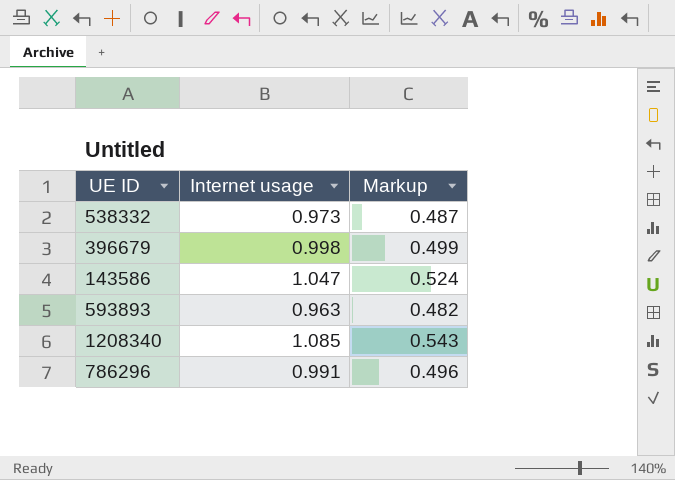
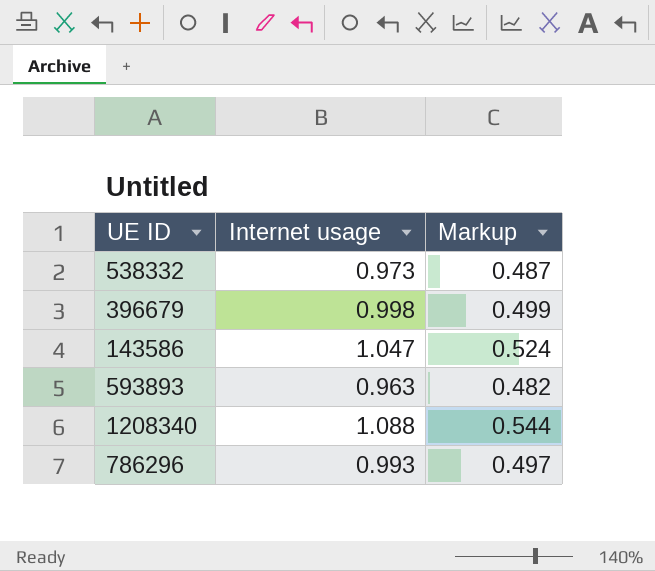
1208340 | Internet usage: 1.085 -> 1.088
1208340 | Markup: 0.543 -> 0.544
786296 | Internet usage: 0.991 -> 0.993
786296 | Markup: 0.496 -> 0.497

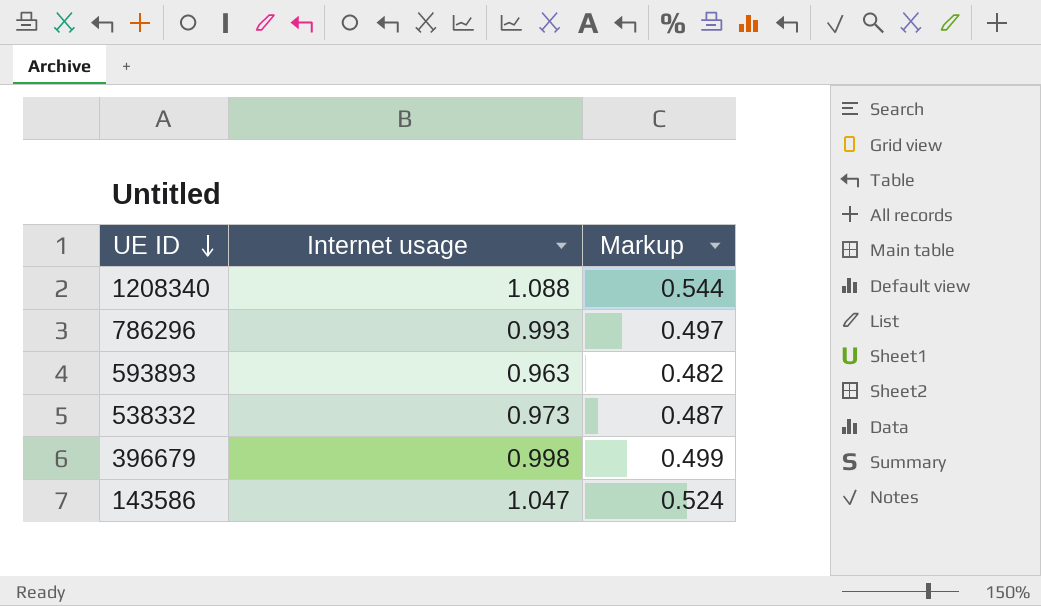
row order: none -> UE ID descending

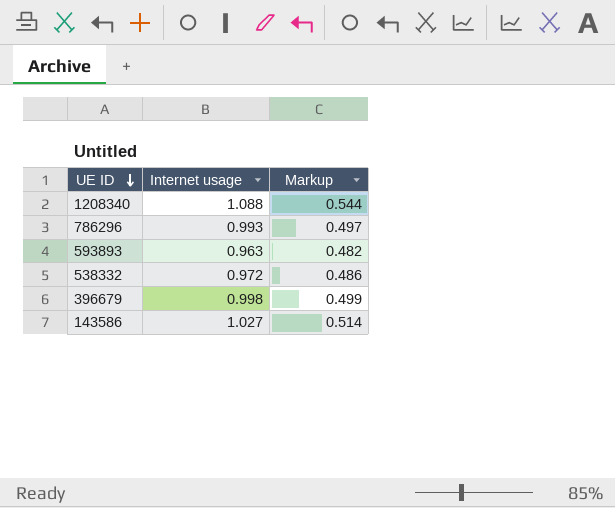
538332 | Internet usage: 0.973 -> 0.972
538332 | Markup: 0.487 -> 0.486
143586 | Internet usage: 1.047 -> 1.027
143586 | Markup: 0.524 -> 0.514

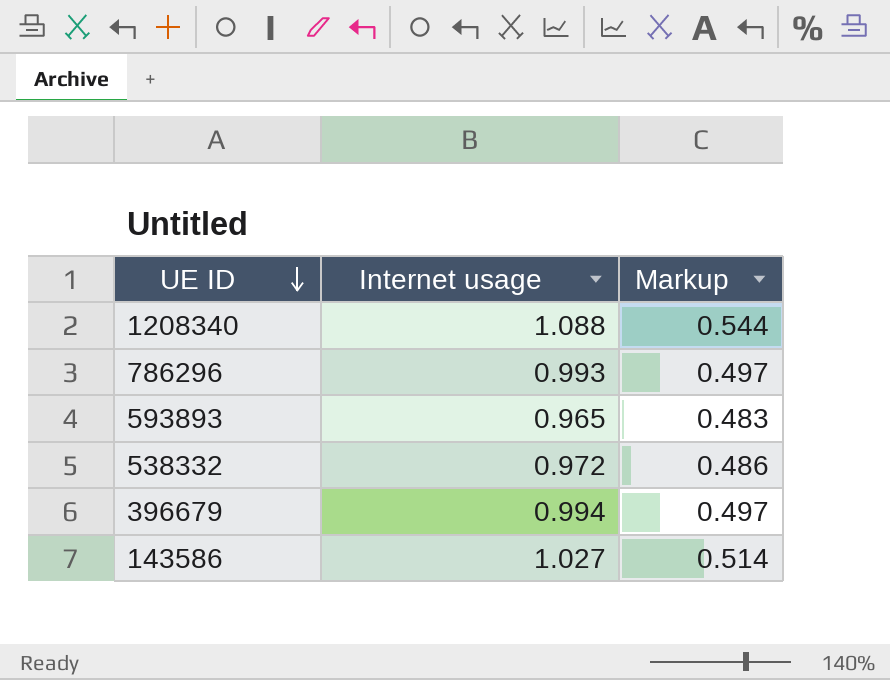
593893 | Internet usage: 0.963 -> 0.965
593893 | Markup: 0.482 -> 0.483
396679 | Internet usage: 0.998 -> 0.994
396679 | Markup: 0.499 -> 0.497

